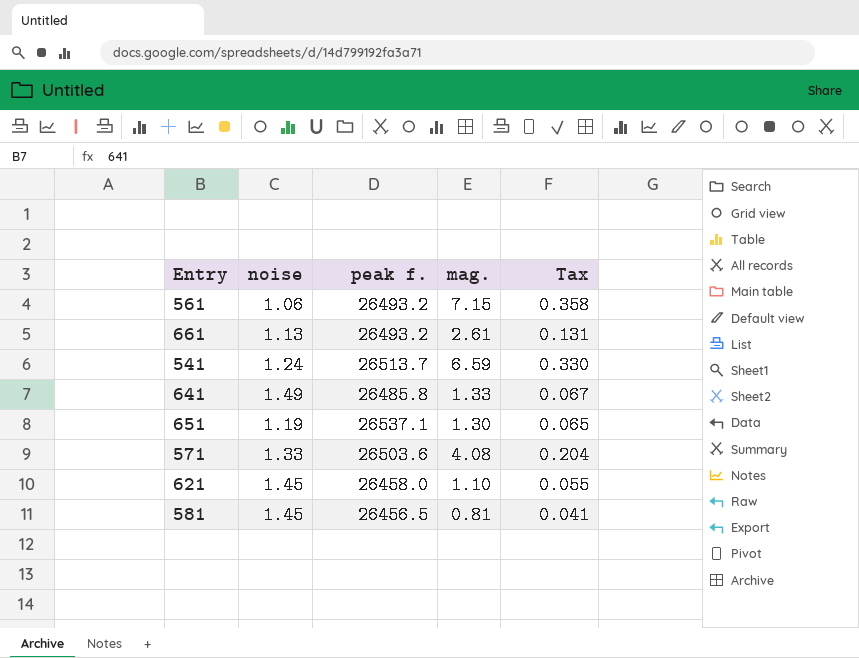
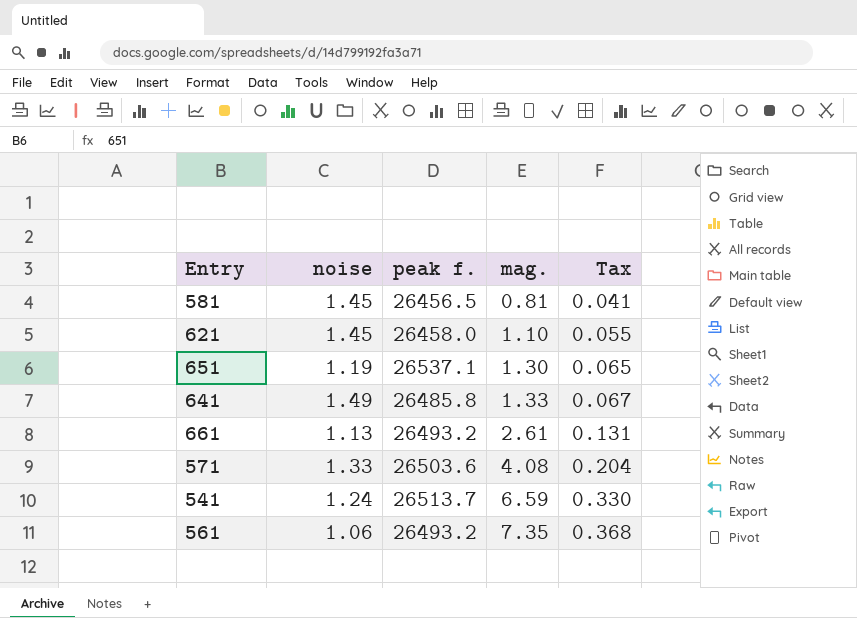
row order: none -> mag. ascending
561 | mag.: 7.15 -> 7.35
561 | Tax: 0.358 -> 0.368

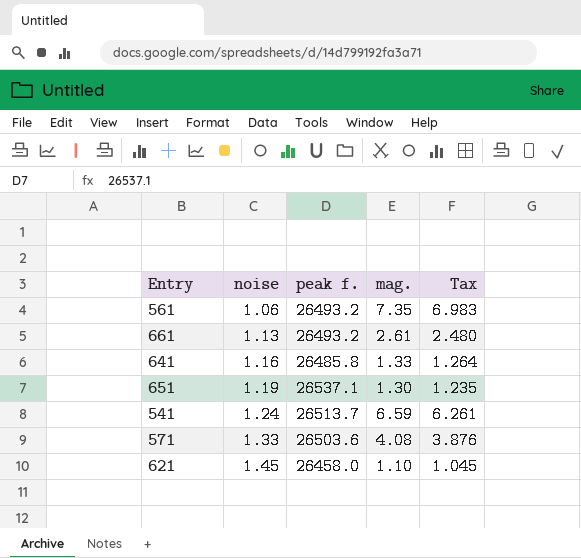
row order: mag. ascending -> noise ascending
column Tax | formula: [mag.] * 0.05 -> [mag.] * 0.95
row 581: 1.45 | 26456.5 | 0.81 | 0.041 -> none
641 | noise: 1.49 -> 1.16

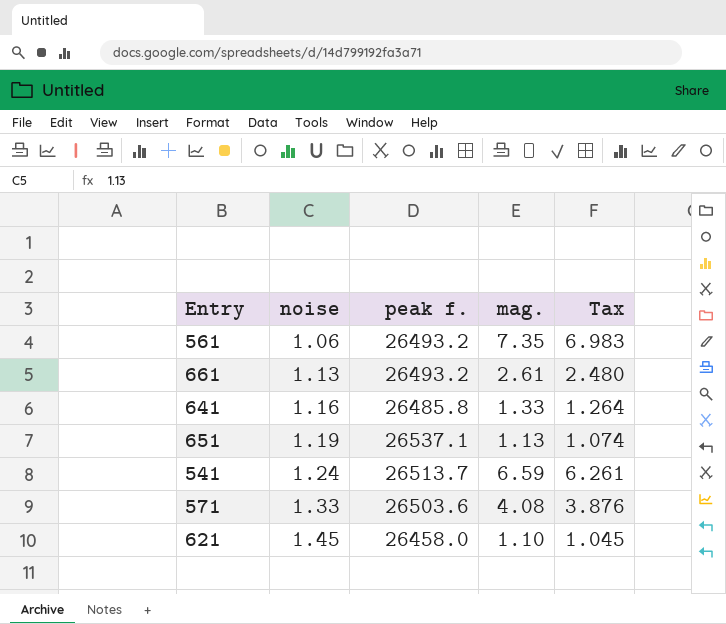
651 | mag.: 1.30 -> 1.13
651 | Tax: 1.235 -> 1.074

